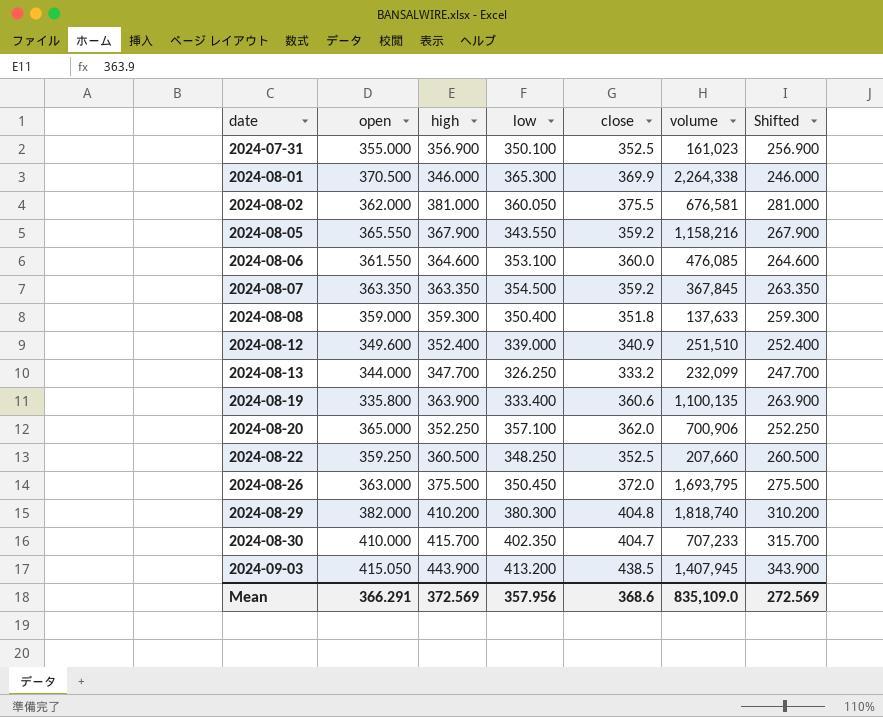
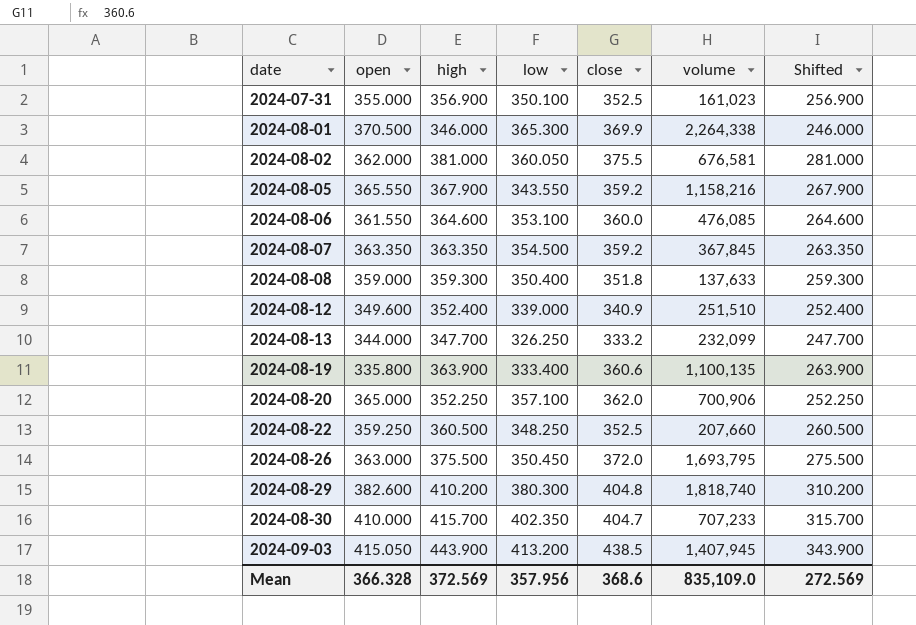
2024-08-29 | open: 382.000 -> 382.600
Mean | open: 366.291 -> 366.328

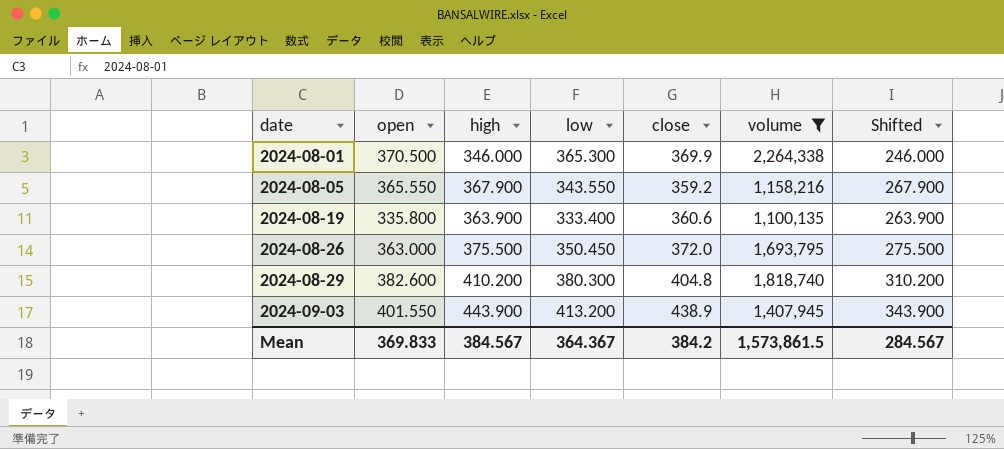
filter: none -> volume >= 1,100,135
2024-09-03 | open: 415.050 -> 401.550
2024-09-03 | close: 438.5 -> 438.9
Mean | open: 366.328 -> 369.833
Mean | high: 372.569 -> 384.567
Mean | low: 357.956 -> 364.367
Mean | close: 368.6 -> 384.2
Mean | volume: 835,109.0 -> 1,573,861.5
Mean | Shifted: 272.569 -> 284.567

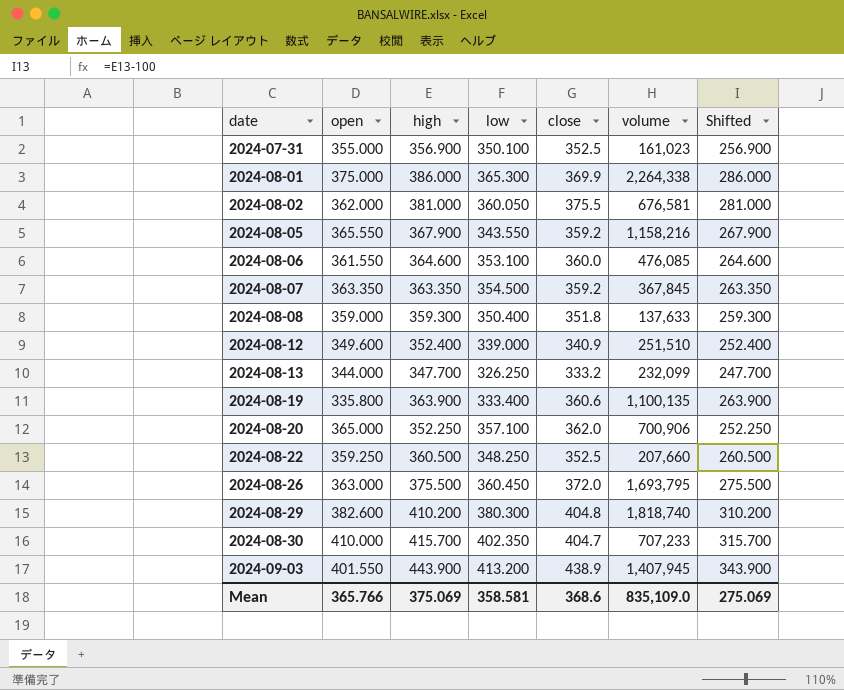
filter: volume >= 1,100,135 -> none
2024-08-01 | open: 370.500 -> 375.000
2024-08-01 | high: 346.000 -> 386.000
2024-08-01 | Shifted: 246.000 -> 286.000
2024-08-26 | low: 350.450 -> 360.450
Mean | open: 369.833 -> 365.766
Mean | high: 384.567 -> 375.069
Mean | low: 364.367 -> 358.581
Mean | close: 384.2 -> 368.6
Mean | volume: 1,573,861.5 -> 835,109.0
Mean | Shifted: 284.567 -> 275.069

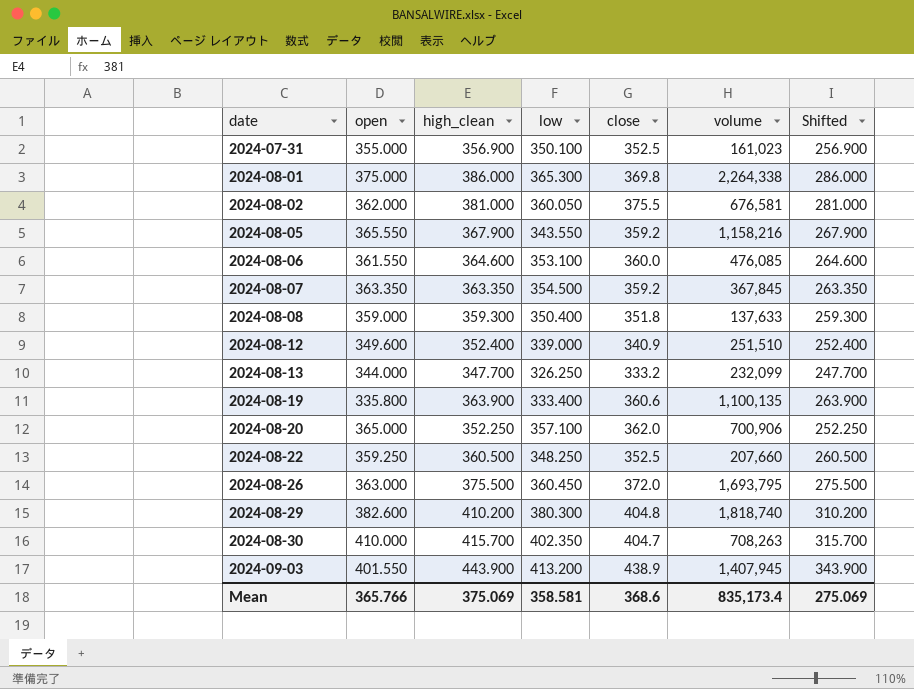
column name: high -> high_clean
2024-08-01 | close: 369.9 -> 369.8
2024-08-30 | volume: 707,233 -> 708,263
Mean | volume: 835,109.0 -> 835,173.4

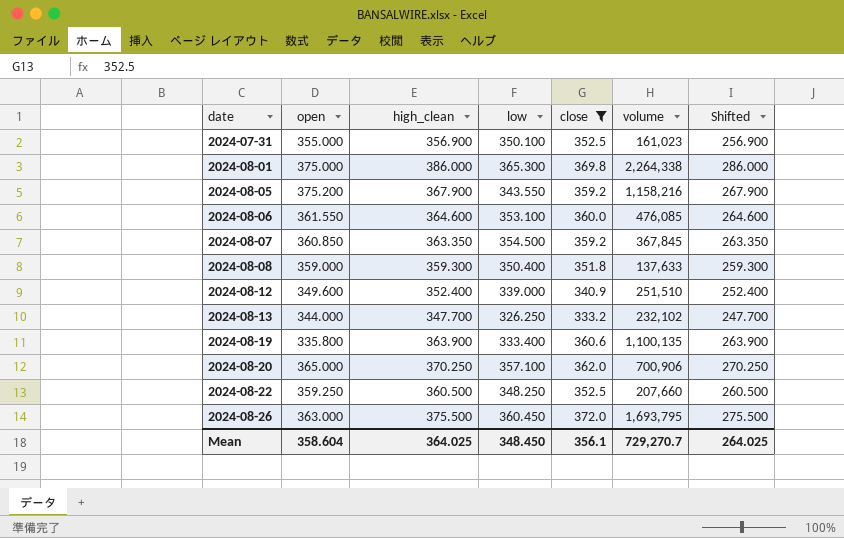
filter: none -> close <= 372.0
2024-08-05 | open: 365.550 -> 375.200
2024-08-07 | open: 363.350 -> 360.850
2024-08-13 | volume: 232,099 -> 232,102
2024-08-20 | high_clean: 352.250 -> 370.250
2024-08-20 | Shifted: 252.250 -> 270.250
Mean | open: 365.766 -> 358.604
Mean | high_clean: 375.069 -> 364.025
Mean | low: 358.581 -> 348.450
Mean | close: 368.6 -> 356.1
Mean | volume: 835,173.4 -> 729,270.7
Mean | Shifted: 275.069 -> 264.025

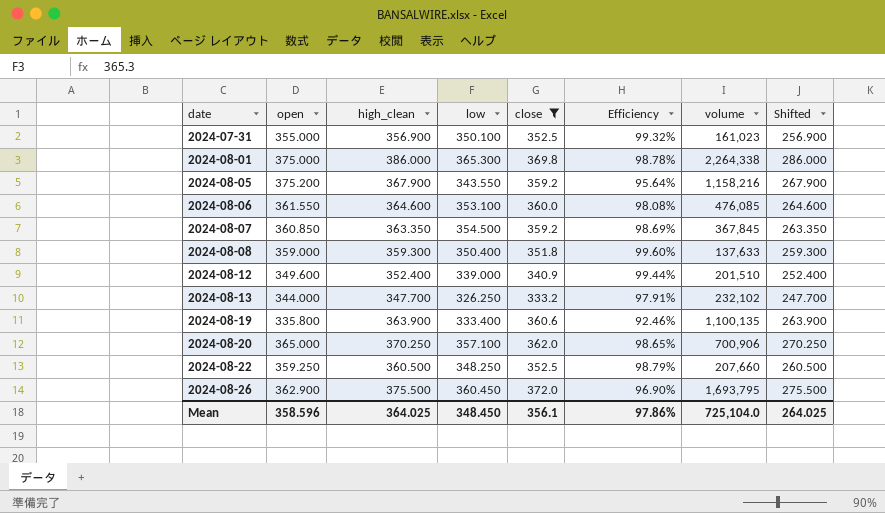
column Efficiency | formula: none -> [low] / [close]
2024-08-12 | volume: 251,510 -> 201,510
2024-08-26 | open: 363.000 -> 362.900
Mean | open: 358.604 -> 358.596
Mean | volume: 729,270.7 -> 725,104.0

